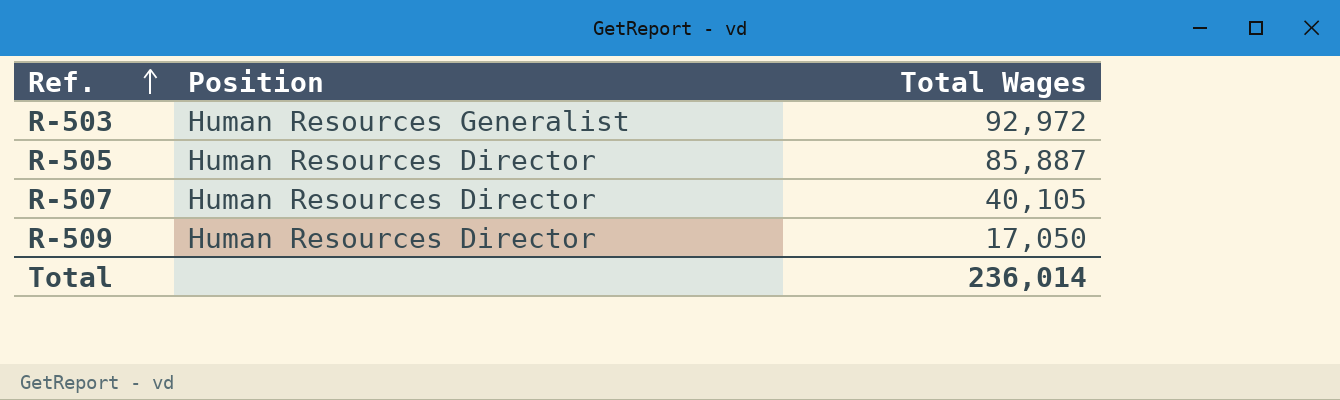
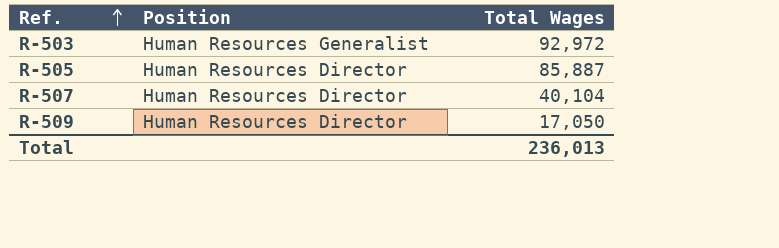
R-507 | Total Wages: 40,105 -> 40,104
Total | Total Wages: 236,014 -> 236,013

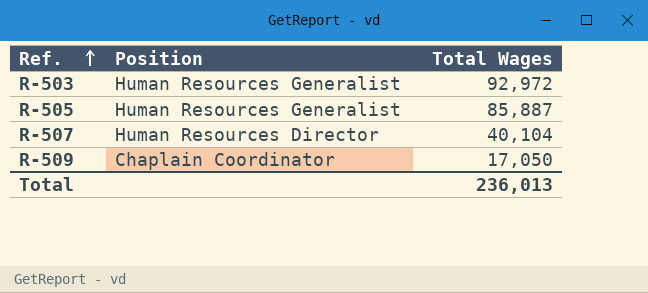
R-505 | Position: Human Resources Director -> Human Resources Generalist
R-509 | Position: Human Resources Director -> Chaplain Coordinator

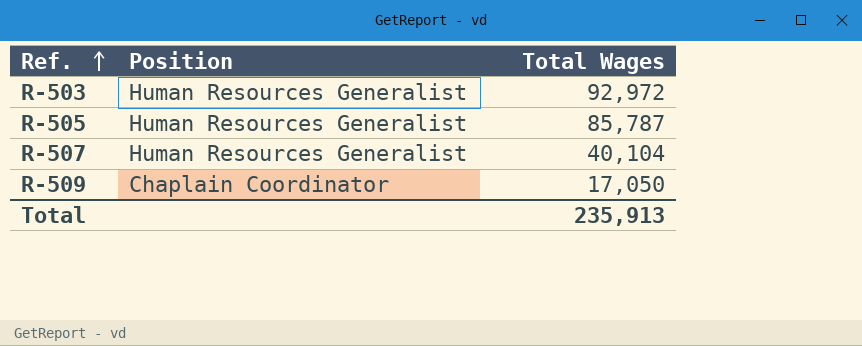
R-505 | Total Wages: 85,887 -> 85,787
R-507 | Position: Human Resources Director -> Human Resources Generalist
Total | Total Wages: 236,013 -> 235,913

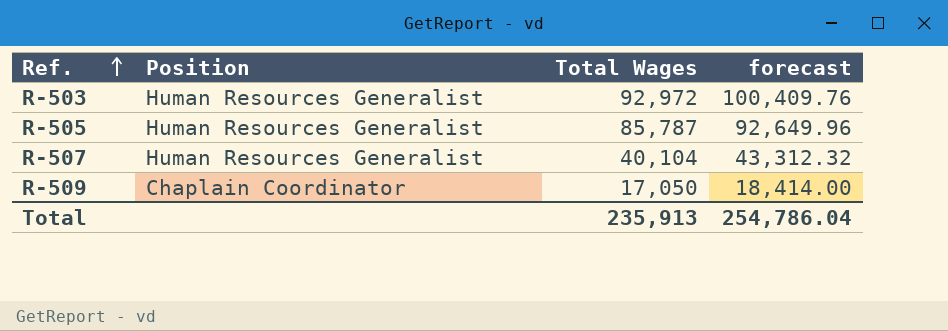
column forecast | formula: none -> [Total Wages] * 1.08

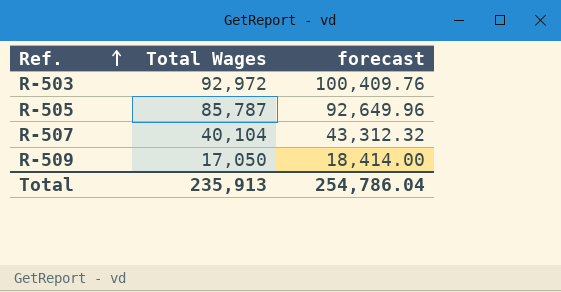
column Position | position: 2 -> none

